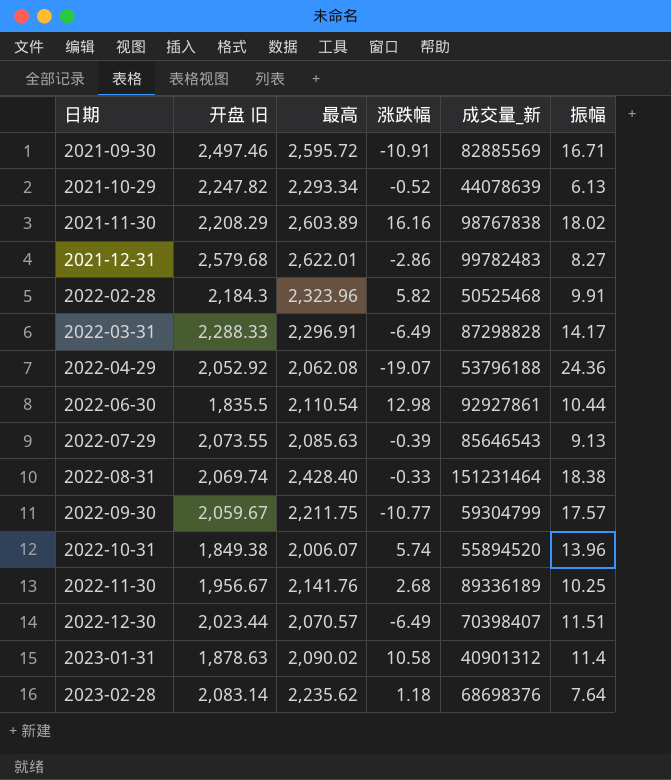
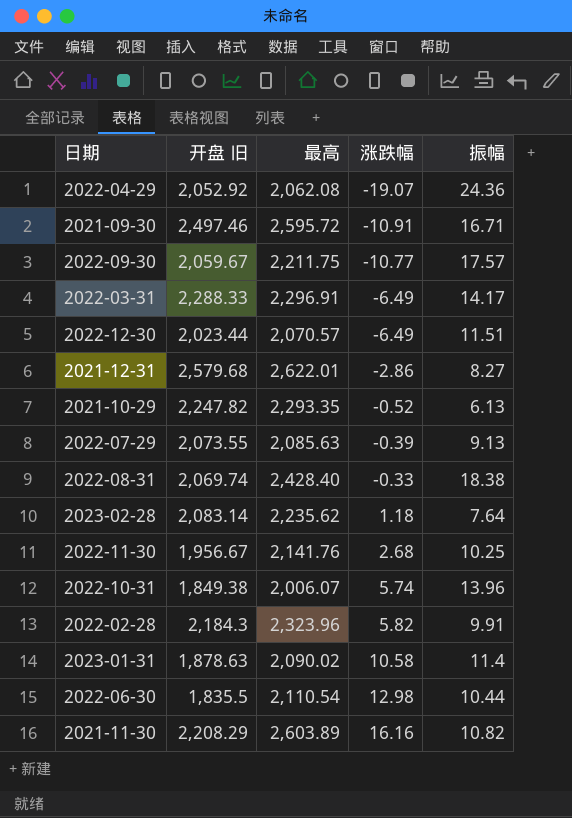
row order: 日期 ascending -> 涨跌幅 ascending
column 成交量_新 | position: 5 -> none
2021-10-29 | 最高: 2,293.34 -> 2,293.35
2021-11-30 | 振幅: 18.02 -> 10.82

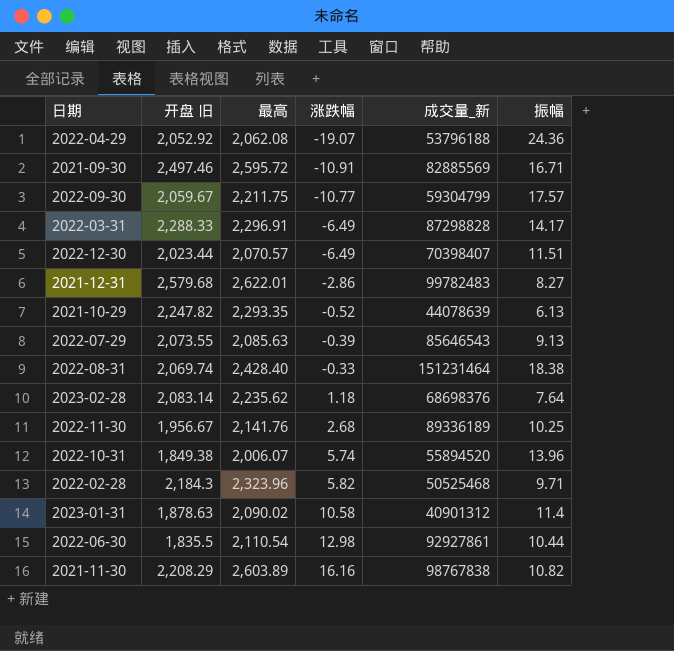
column 成交量_新 | position: none -> 5
2022-02-28 | 振幅: 9.91 -> 9.71

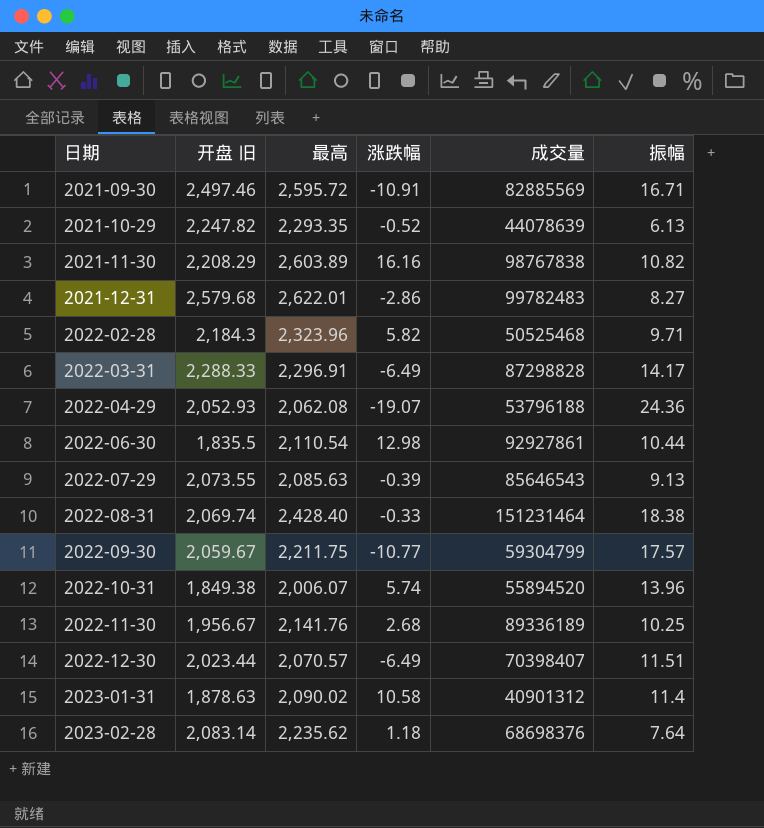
row order: 涨跌幅 ascending -> 日期 ascending
column name: 成交量_新 -> 成交量
2022-04-29 | 开盘 旧: 2,052.92 -> 2,052.93

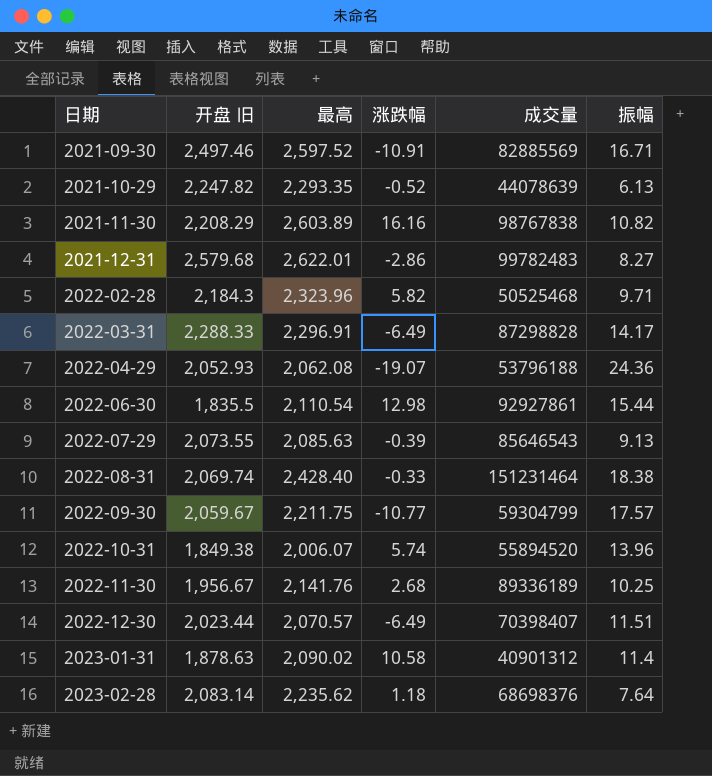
2021-09-30 | 最高: 2,595.72 -> 2,597.52
2022-06-30 | 振幅: 10.44 -> 15.44

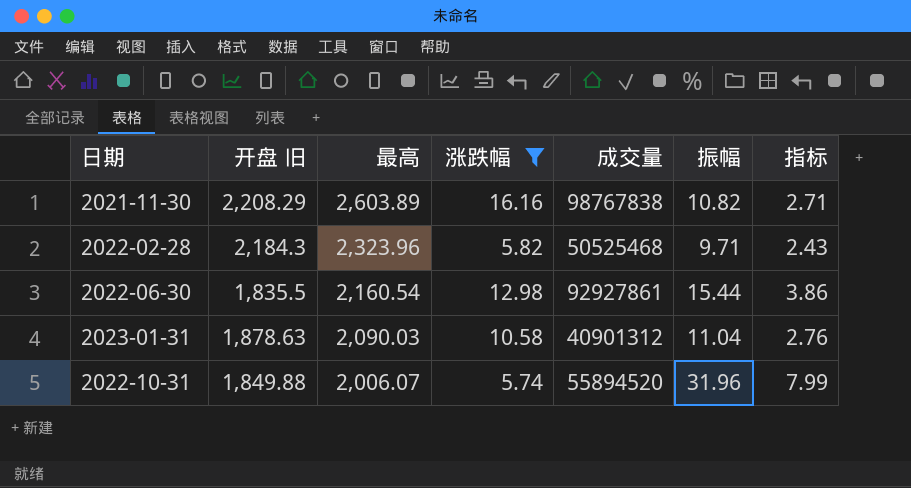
filter: none -> 涨跌幅 >= 5.74
row order: 日期 ascending -> 最高 descending
column 指标 | formula: none -> [振幅] * 0.25
2022-06-30 | 最高: 2,110.54 -> 2,160.54
2023-01-31 | 最高: 2,090.02 -> 2,090.03
2023-01-31 | 振幅: 11.4 -> 11.04
2022-10-31 | 开盘 旧: 1,849.38 -> 1,849.88
2022-10-31 | 振幅: 13.96 -> 31.96

